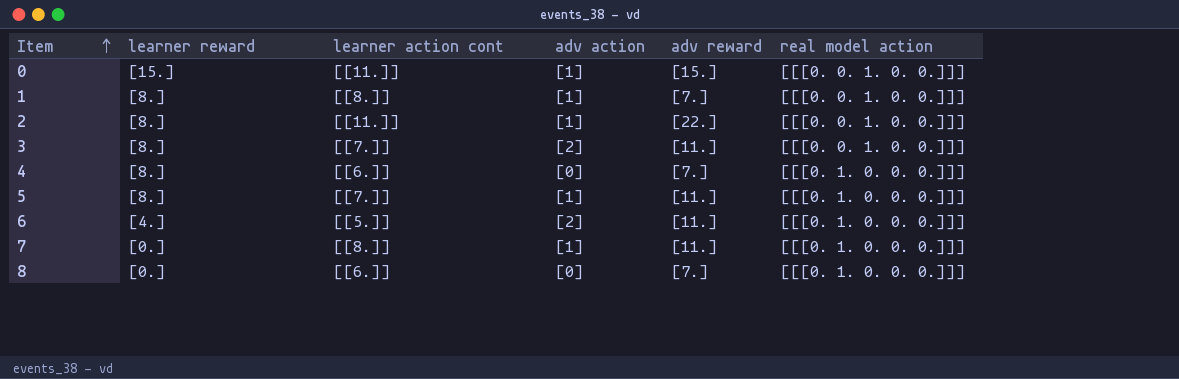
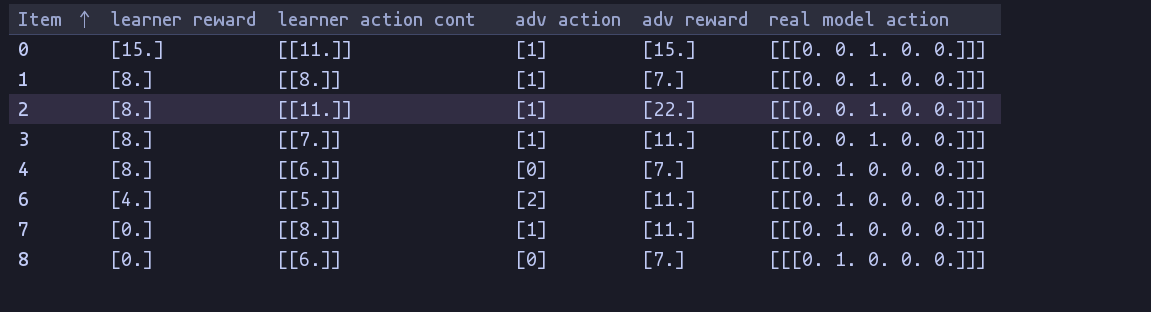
row 5: [8.] | [[7.]] | [1] | [11.] | [[[0. 1. 0. 0. 0.]]] -> none
3 | adv action: [2] -> [1]

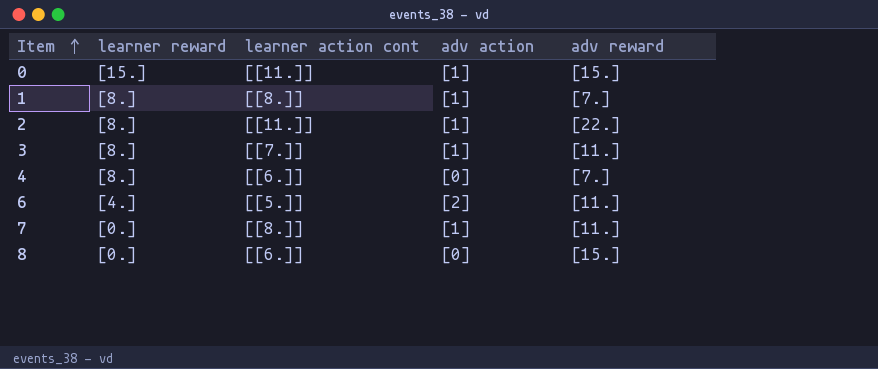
column real model action | position: 6 -> none
8 | adv reward: [7.] -> [15.]

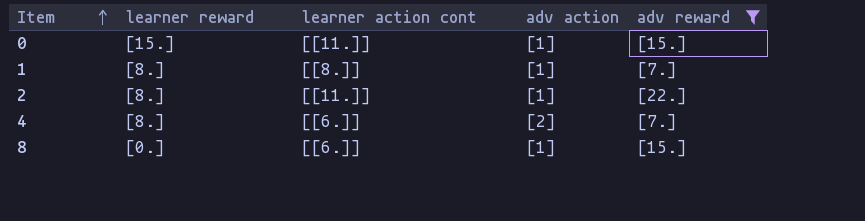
filter: none -> adv reward != [11.]
4 | adv action: [0] -> [2]
8 | adv action: [0] -> [1]

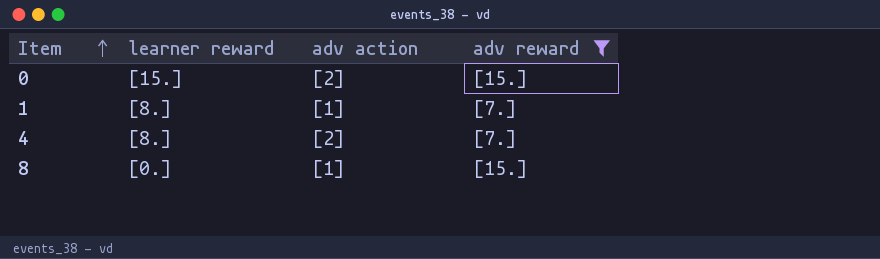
column learner action cont | position: 3 -> none
row 2: [8.] | [[11.]] | [1] | [22.] -> none
0 | adv action: [1] -> [2]

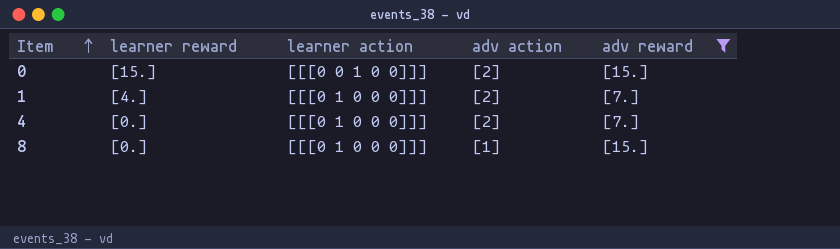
column learner action | position: none -> 3
1 | learner reward: [8.] -> [4.]
1 | adv action: [1] -> [2]
4 | learner reward: [8.] -> [0.]

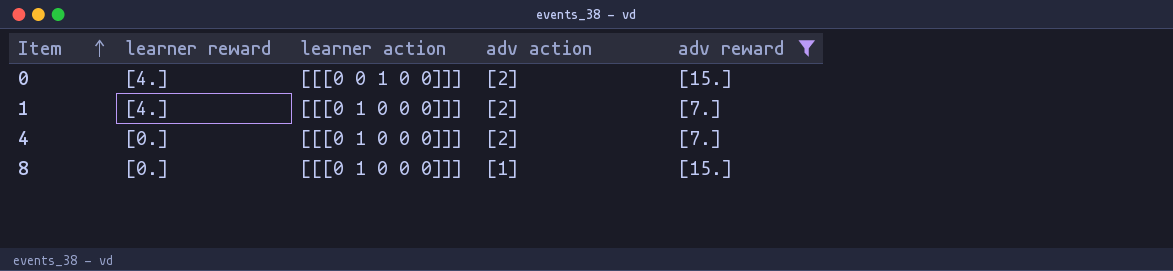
0 | learner reward: [15.] -> [4.]

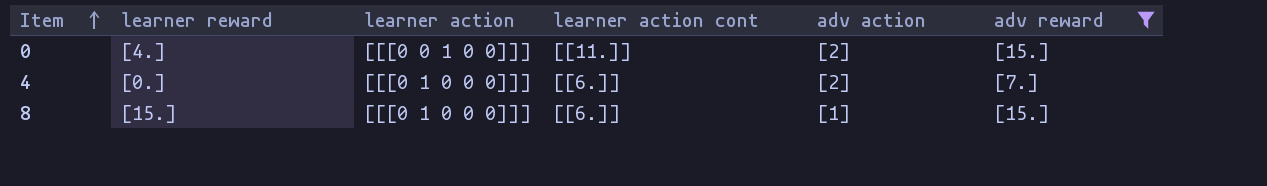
column learner action cont | position: none -> 4
row 1: [4.] | [[[0 1 0 0 0]]] | [2] | [7.] -> none
8 | learner reward: [0.] -> [15.]

